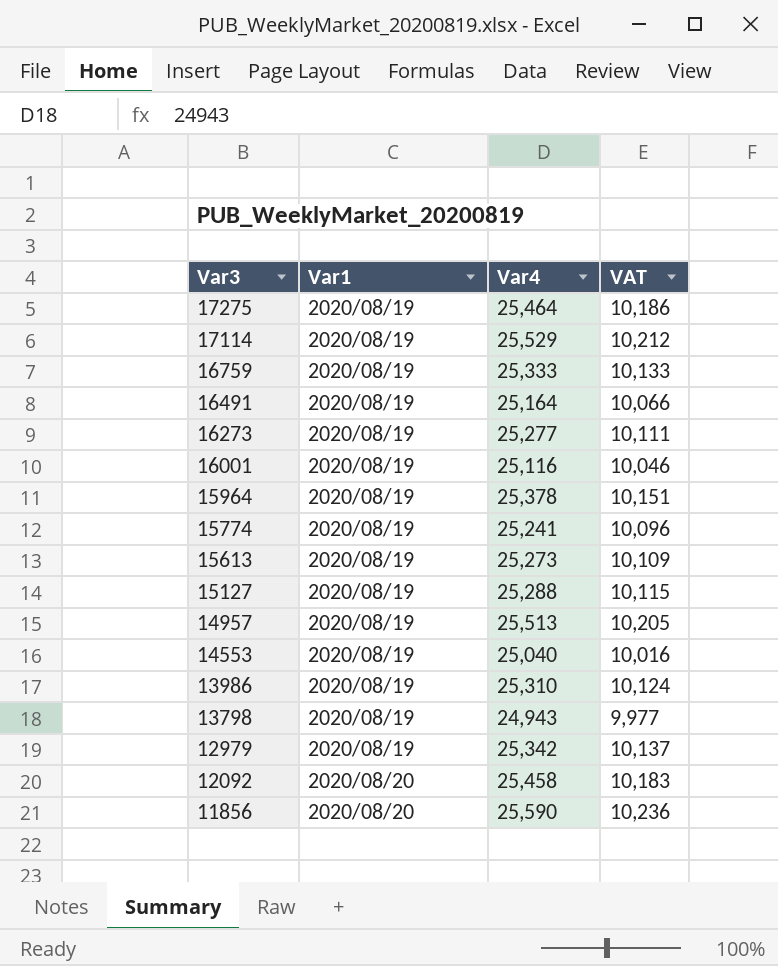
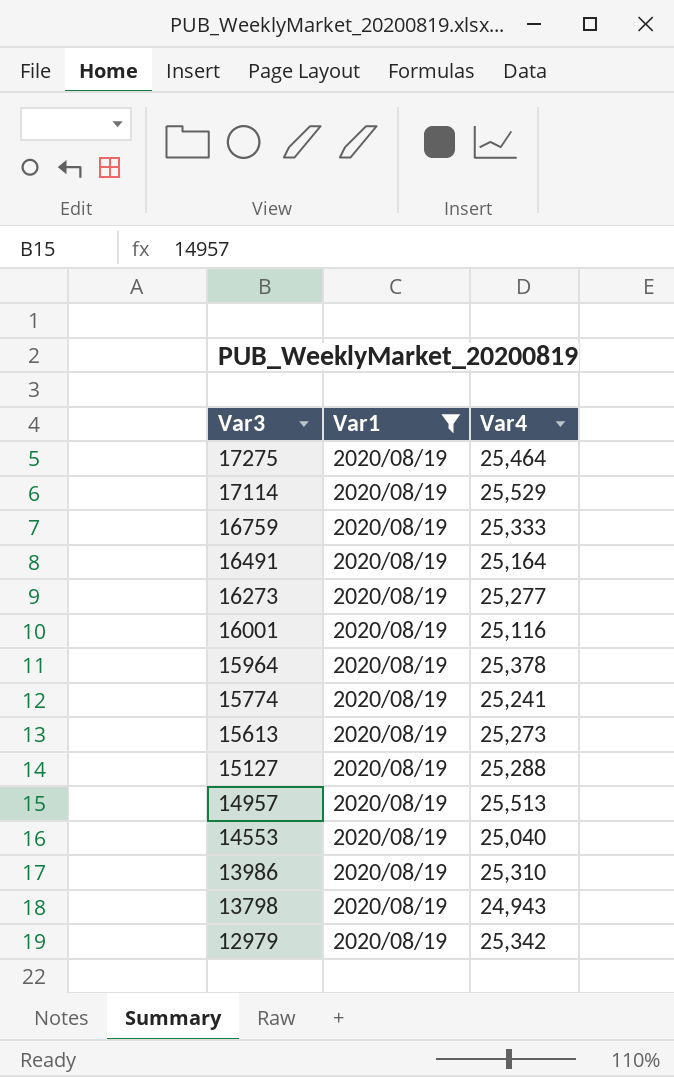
filter: none -> Var1 = 2020/08/19
column VAT | formula: [Var4] * 0.4 -> none

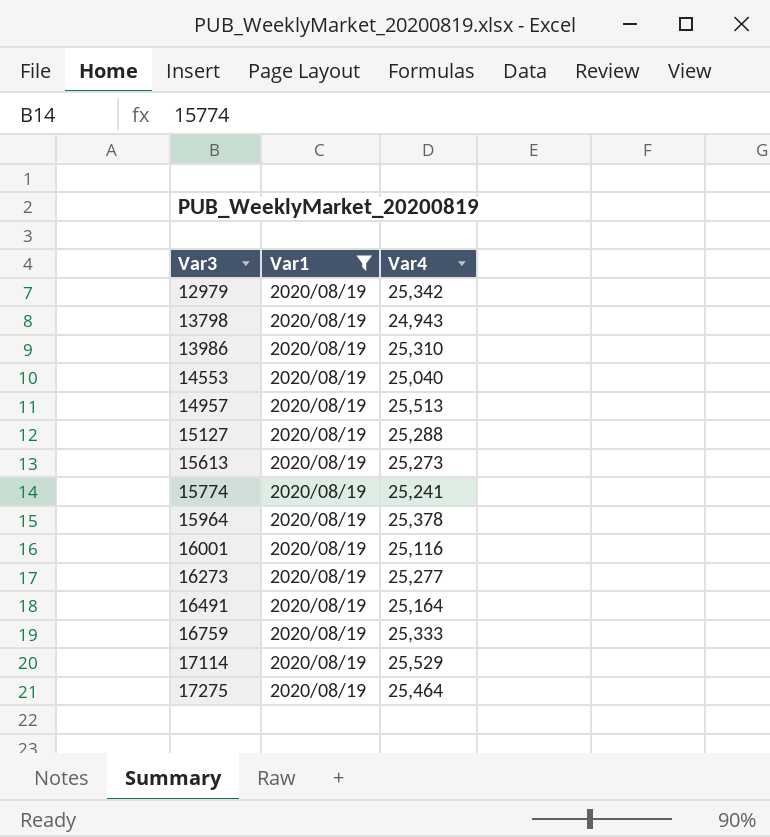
row order: Var3 descending -> Var3 ascending

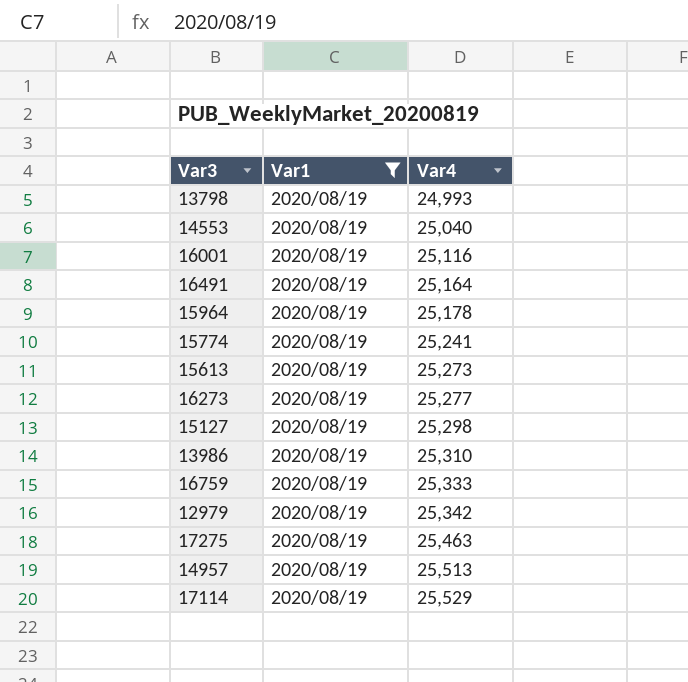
row order: Var3 ascending -> Var4 ascending
13798 | Var4: 24,943 -> 24,993
15964 | Var4: 25,378 -> 25,178
15127 | Var4: 25,288 -> 25,298
17275 | Var4: 25,464 -> 25,463

